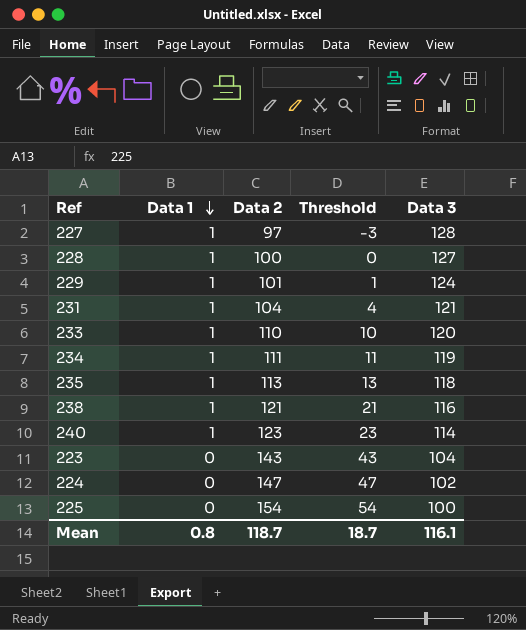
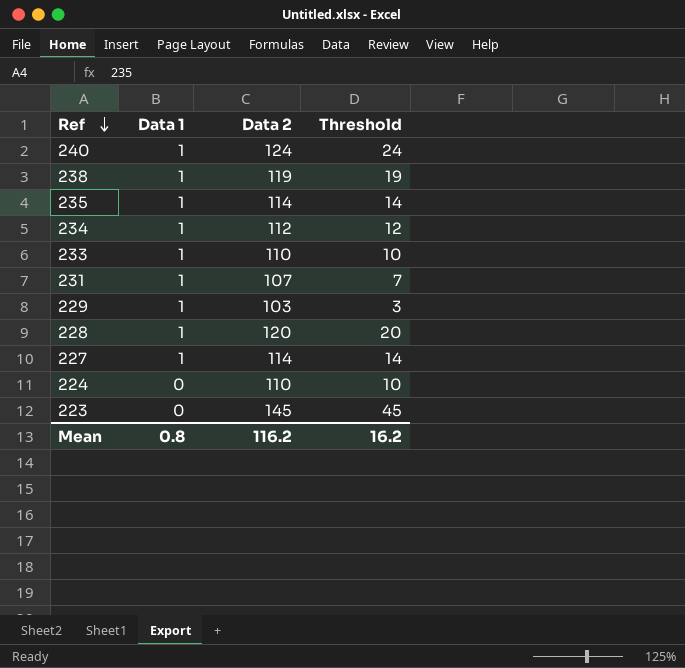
row order: Data 1 descending -> Ref descending
column Data 3 | position: 5 -> none
row 225: 0 | 154 | 54 | 100 -> none
240 | Data 2: 123 -> 124
240 | Threshold: 23 -> 24
238 | Data 2: 121 -> 119
238 | Threshold: 21 -> 19
235 | Data 2: 113 -> 114
235 | Threshold: 13 -> 14
234 | Data 2: 111 -> 112
234 | Threshold: 11 -> 12
231 | Data 2: 104 -> 107
231 | Threshold: 4 -> 7
229 | Data 2: 101 -> 103
229 | Threshold: 1 -> 3
228 | Data 2: 100 -> 120
228 | Threshold: 0 -> 20
227 | Data 2: 97 -> 114
227 | Threshold: -3 -> 14
224 | Data 2: 147 -> 110
224 | Threshold: 47 -> 10
223 | Data 2: 143 -> 145
223 | Threshold: 43 -> 45
Mean | Data 2: 118.7 -> 116.2
Mean | Threshold: 18.7 -> 16.2

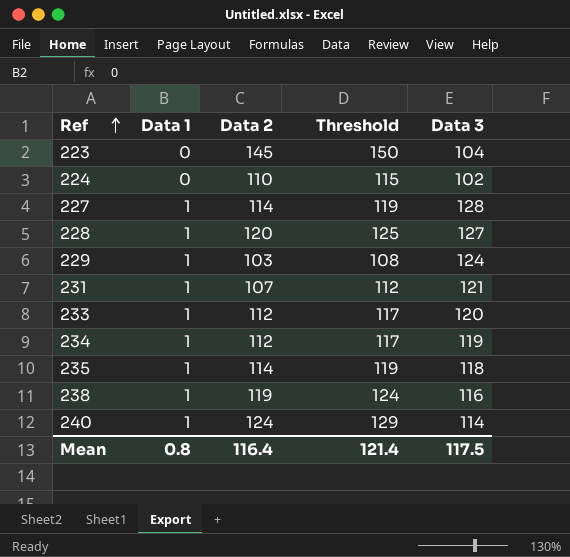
row order: Ref descending -> Ref ascending
column Threshold | formula: [Data 2] - 100 -> [Data 2] + 5
column Data 3 | position: none -> 5
233 | Data 2: 110 -> 112
Mean | Data 2: 116.2 -> 116.4
Mean | Threshold: 16.2 -> 121.4

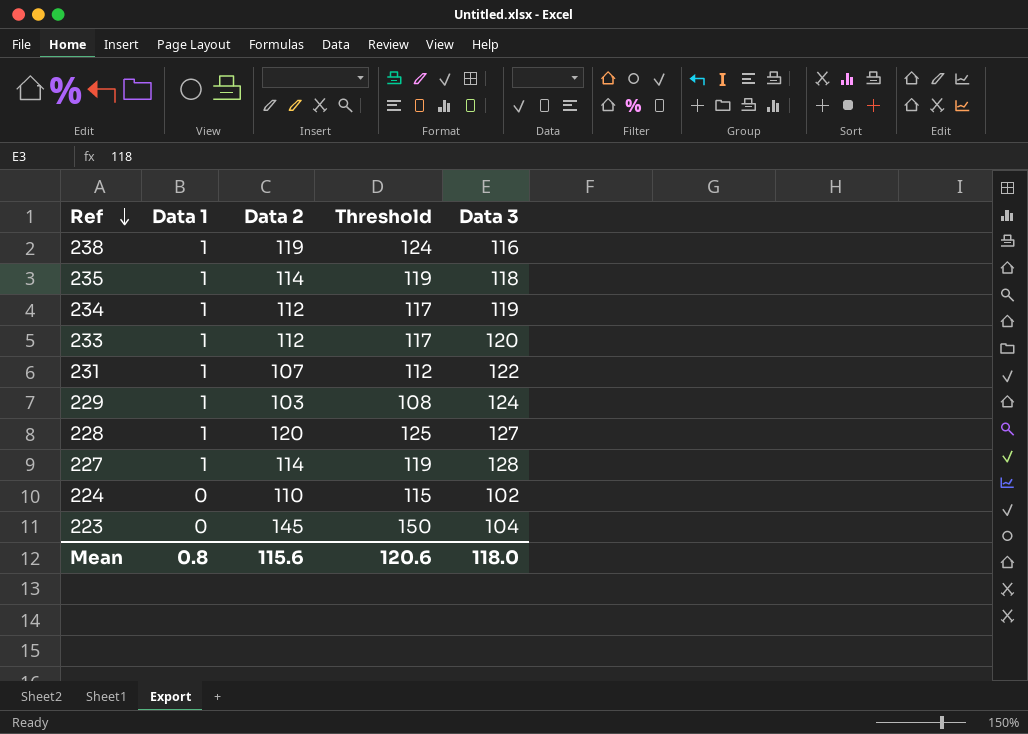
row order: Ref ascending -> Ref descending
row 240: 1 | 124 | 129 | 114 -> none
231 | Data 3: 121 -> 122
Mean | Data 2: 116.4 -> 115.6
Mean | Threshold: 121.4 -> 120.6
Mean | Data 3: 117.5 -> 118.0

